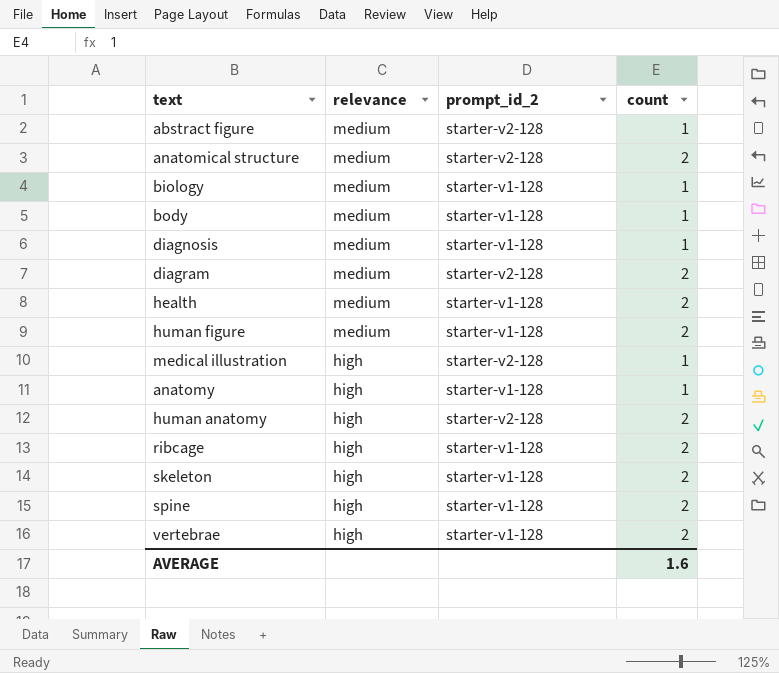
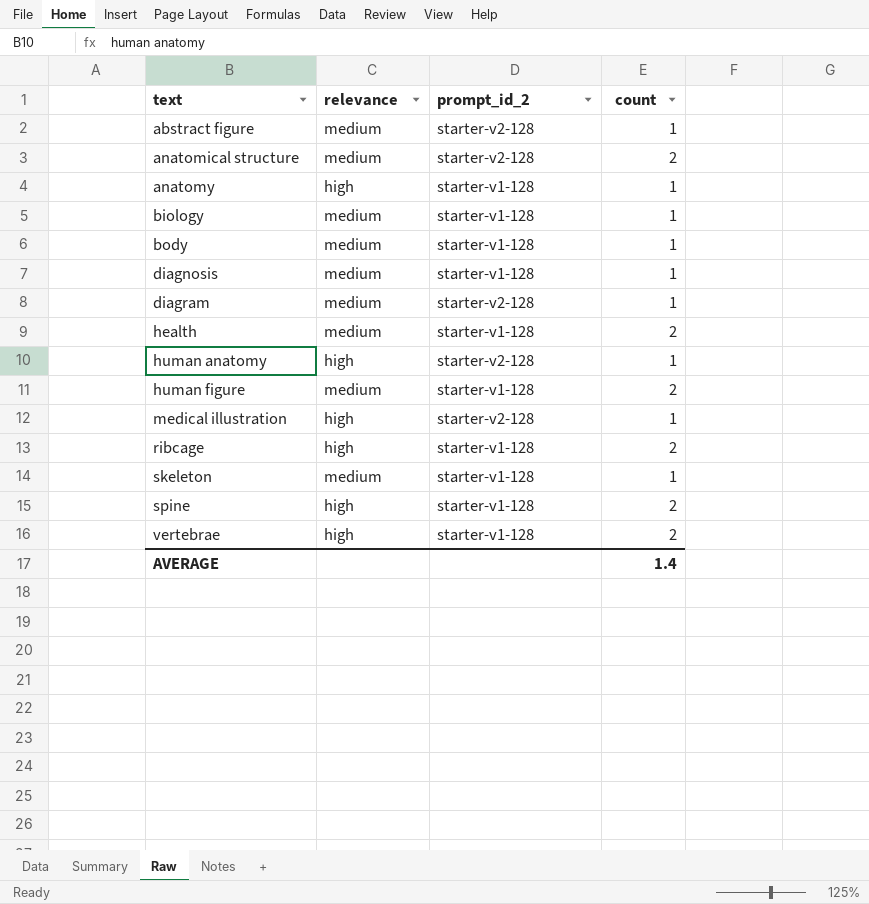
row order: relevance descending -> text ascending
diagram | count: 2 -> 1
human anatomy | count: 2 -> 1
skeleton | relevance: high -> medium
skeleton | count: 2 -> 1
AVERAGE | count: 1.6 -> 1.4

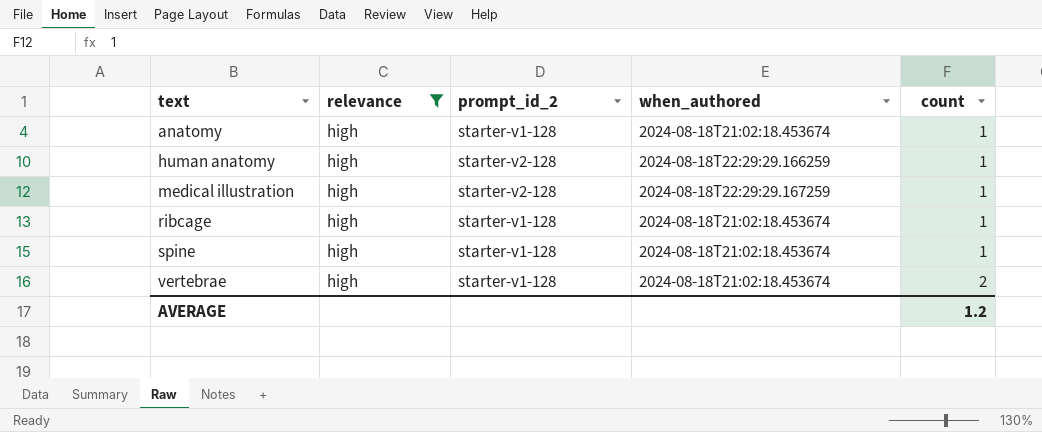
filter: none -> relevance = high
column when_authored | position: none -> 4
ribcage | count: 2 -> 1
spine | count: 2 -> 1
AVERAGE | count: 1.4 -> 1.2

